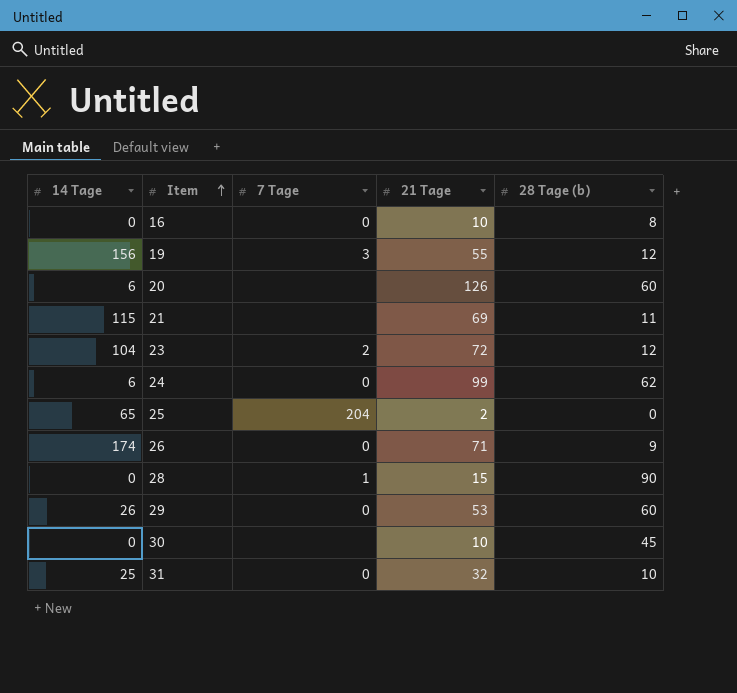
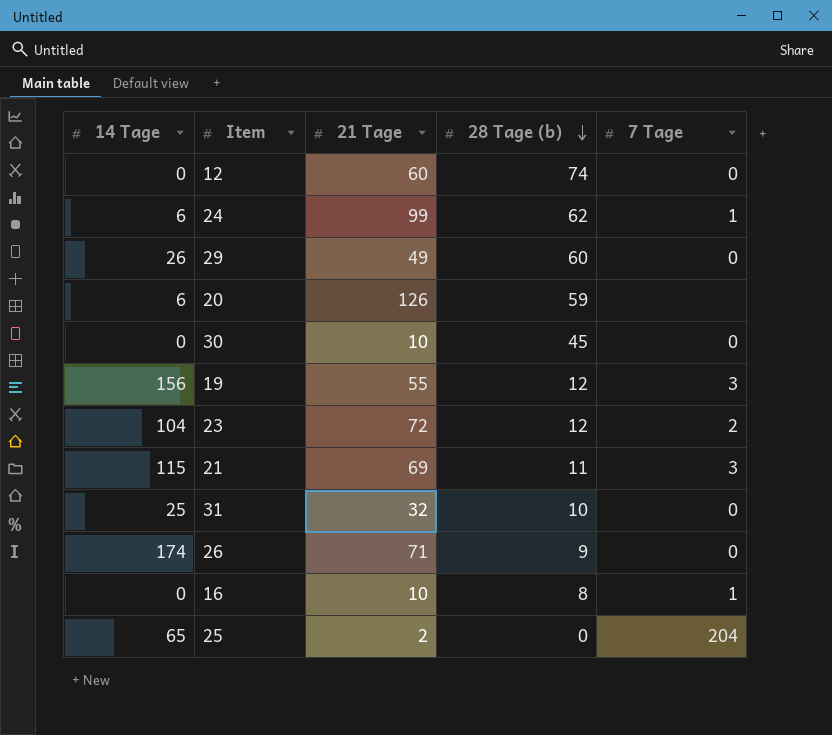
row order: Item ascending -> 28 Tage (b) descending
column 7 Tage | position: 3 -> 5
row 28: 0 | 1 | 15 | 90 -> none
row 12: none -> 0 | 60 | 74 | 0
24 | 7 Tage: 0 -> 1
29 | 21 Tage: 53 -> 49
20 | 28 Tage (b): 60 -> 59
30 | 7 Tage: none -> 0
21 | 7 Tage: none -> 3
16 | 7 Tage: 0 -> 1

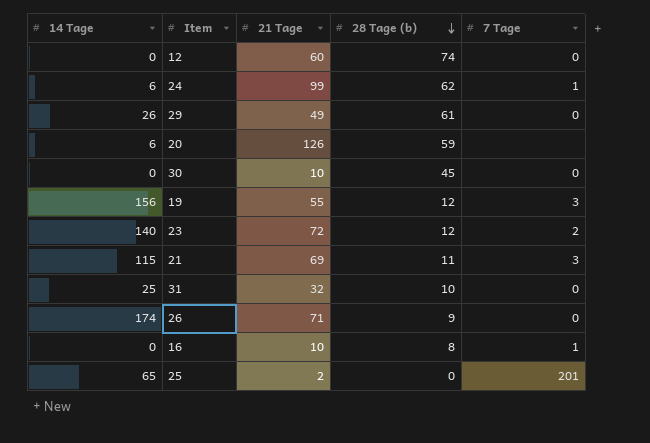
29 | 28 Tage (b): 60 -> 61
23 | 14 Tage: 104 -> 140
25 | 7 Tage: 204 -> 201

